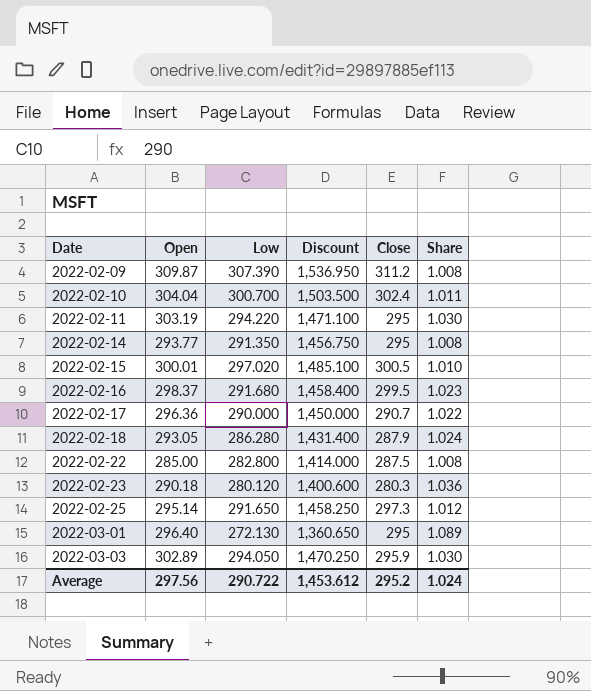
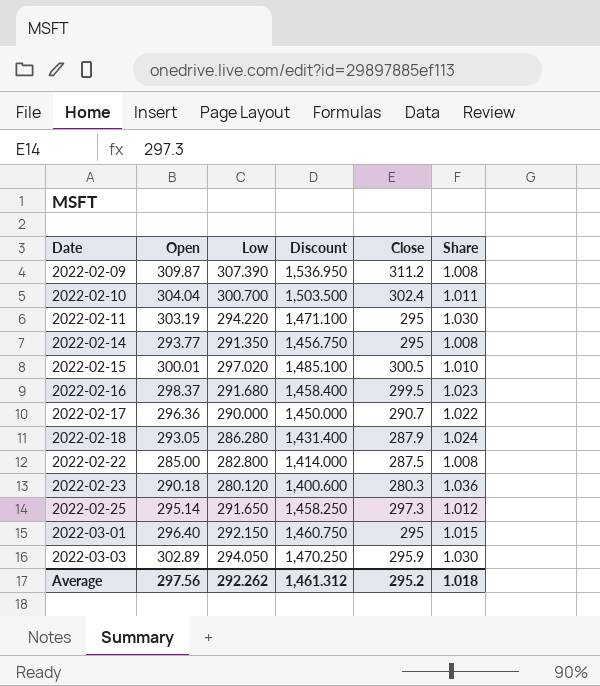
2022-03-01 | Low: 272.130 -> 292.150
2022-03-01 | Discount: 1,360.650 -> 1,460.750
2022-03-01 | Share: 1.089 -> 1.015
Average | Low: 290.722 -> 292.262
Average | Discount: 1,453.612 -> 1,461.312
Average | Share: 1.024 -> 1.018

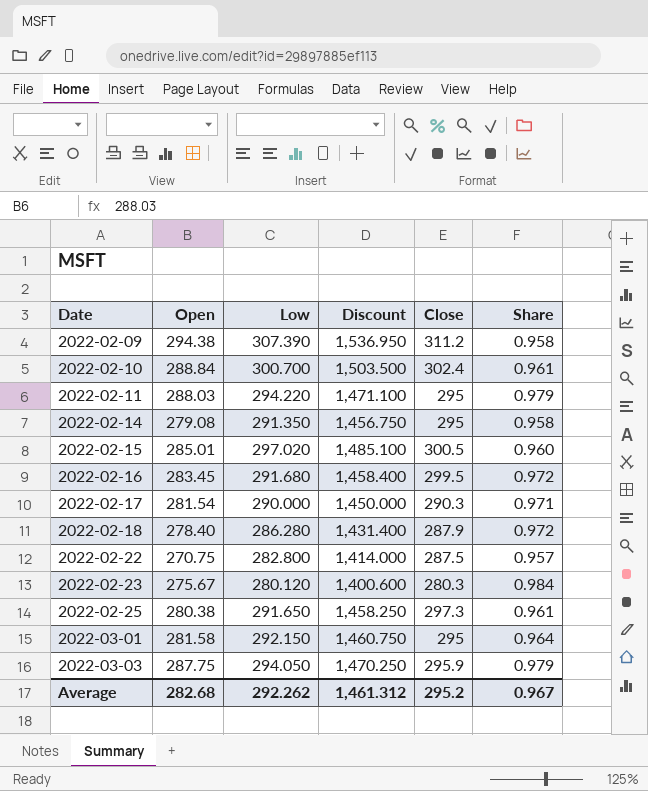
2022-02-09 | Open: 309.87 -> 294.38
2022-02-09 | Share: 1.008 -> 0.958
2022-02-10 | Open: 304.04 -> 288.84
2022-02-10 | Share: 1.011 -> 0.961
2022-02-11 | Open: 303.19 -> 288.03
2022-02-11 | Share: 1.030 -> 0.979
2022-02-14 | Open: 293.77 -> 279.08
2022-02-14 | Share: 1.008 -> 0.958
2022-02-15 | Open: 300.01 -> 285.01
2022-02-15 | Share: 1.010 -> 0.960
2022-02-16 | Open: 298.37 -> 283.45
2022-02-16 | Share: 1.023 -> 0.972
2022-02-17 | Open: 296.36 -> 281.54
2022-02-17 | Close: 290.7 -> 290.3
2022-02-17 | Share: 1.022 -> 0.971
2022-02-18 | Open: 293.05 -> 278.40
2022-02-18 | Share: 1.024 -> 0.972
2022-02-22 | Open: 285.00 -> 270.75
2022-02-22 | Share: 1.008 -> 0.957
2022-02-23 | Open: 290.18 -> 275.67
2022-02-23 | Share: 1.036 -> 0.984
2022-02-25 | Open: 295.14 -> 280.38
2022-02-25 | Share: 1.012 -> 0.961
2022-03-01 | Open: 296.40 -> 281.58
2022-03-01 | Share: 1.015 -> 0.964
2022-03-03 | Open: 302.89 -> 287.75
2022-03-03 | Share: 1.030 -> 0.979
Average | Open: 297.56 -> 282.68
Average | Share: 1.018 -> 0.967

